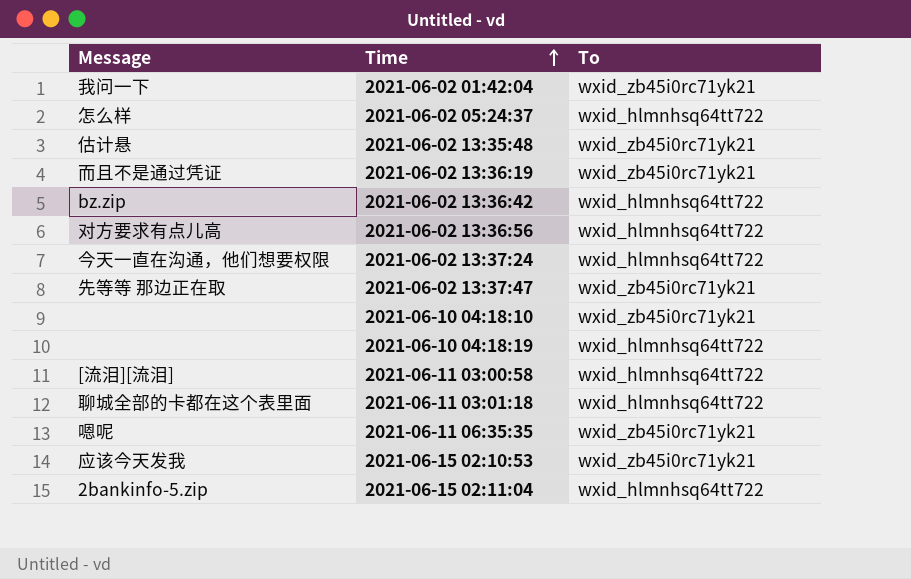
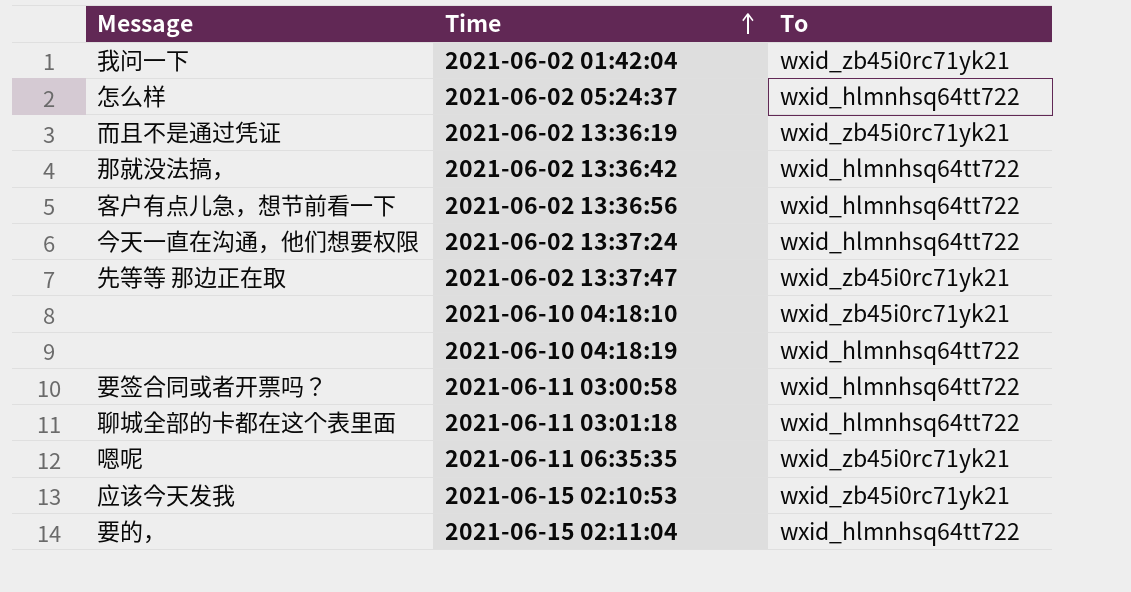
row 2021-06-02 13:35:48: 估计悬 | wxid_zb45i0rc71yk21 -> none
2021-06-02 13:36:42 | Message: bz.zip -> 那就没法搞，
2021-06-02 13:36:56 | Message: 对方要求有点儿高 -> 客户有点儿急，想节前看一下
2021-06-11 03:00:58 | Message: [流泪][流泪] -> 要签合同或者开票吗？
2021-06-15 02:11:04 | Message: 2bankinfo-5.zip -> 要的，

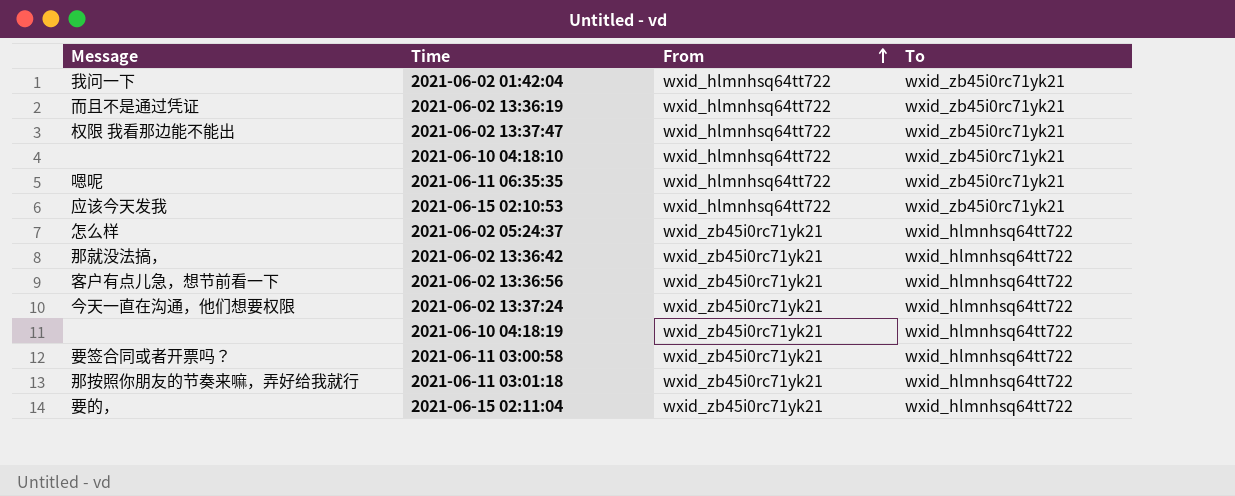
row order: Time ascending -> From ascending
column From | position: none -> 3
2021-06-02 13:37:47 | Message: 先等等 那边正在取 -> 权限 我看那边能不能出
2021-06-11 03:01:18 | Message: 聊城全部的卡都在这个表里面 -> 那按照你朋友的节奏来嘛，弄好给我就行

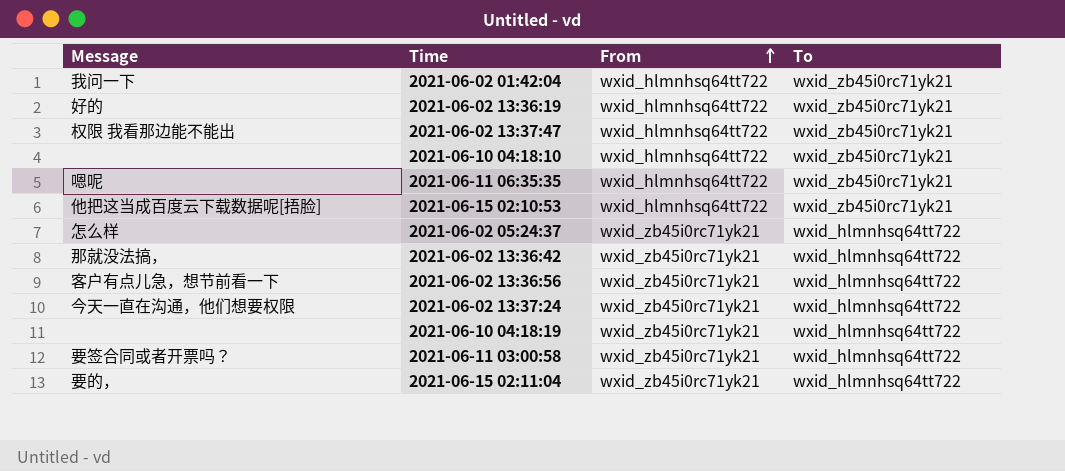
row 2021-06-11 03:01:18: 那按照你朋友的节奏来嘛，弄好给我就行 | wxid_zb45i0rc71yk21 | wxid_hlmnhsq64tt722 -> none
2021-06-02 13:36:19 | Message: 而且不是通过凭证 -> 好的
2021-06-15 02:10:53 | Message: 应该今天发我 -> 他把这当成百度云下载数据呢[捂脸]

